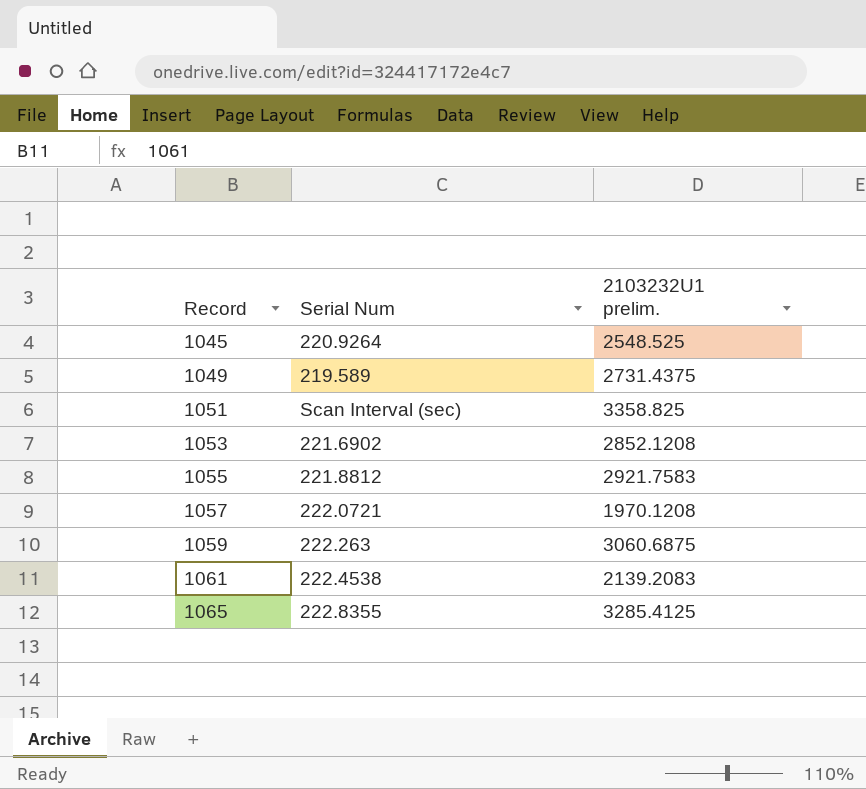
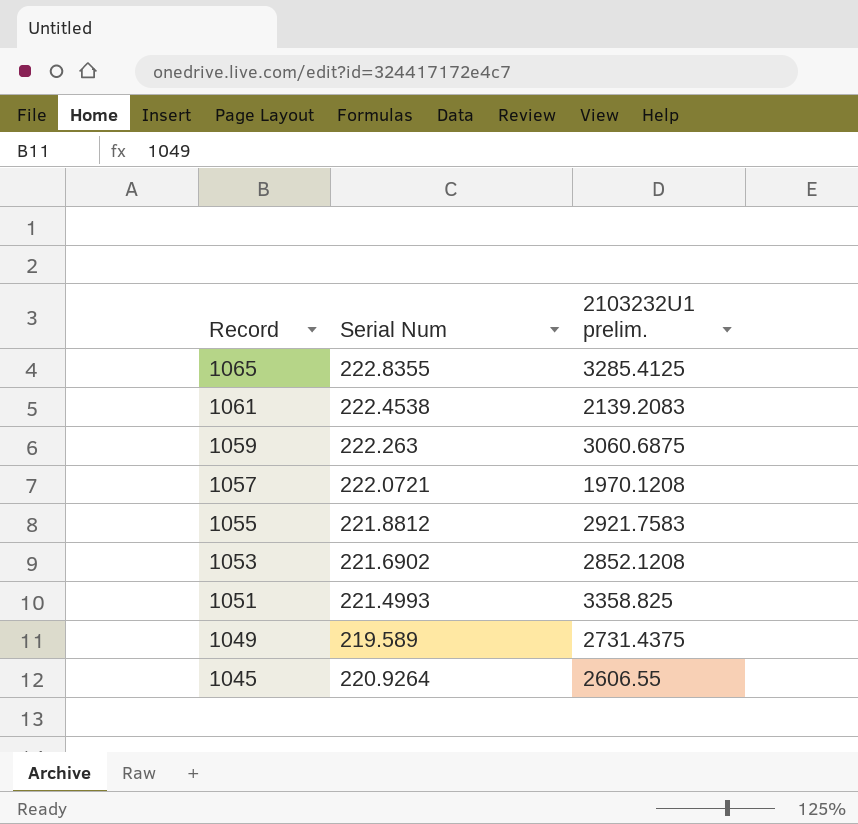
row order: Record ascending -> Record descending
1051 | Serial Num: Scan Interval (sec) -> 221.4993
1045 | 2103232U1 prelim.: 2548.525 -> 2606.55

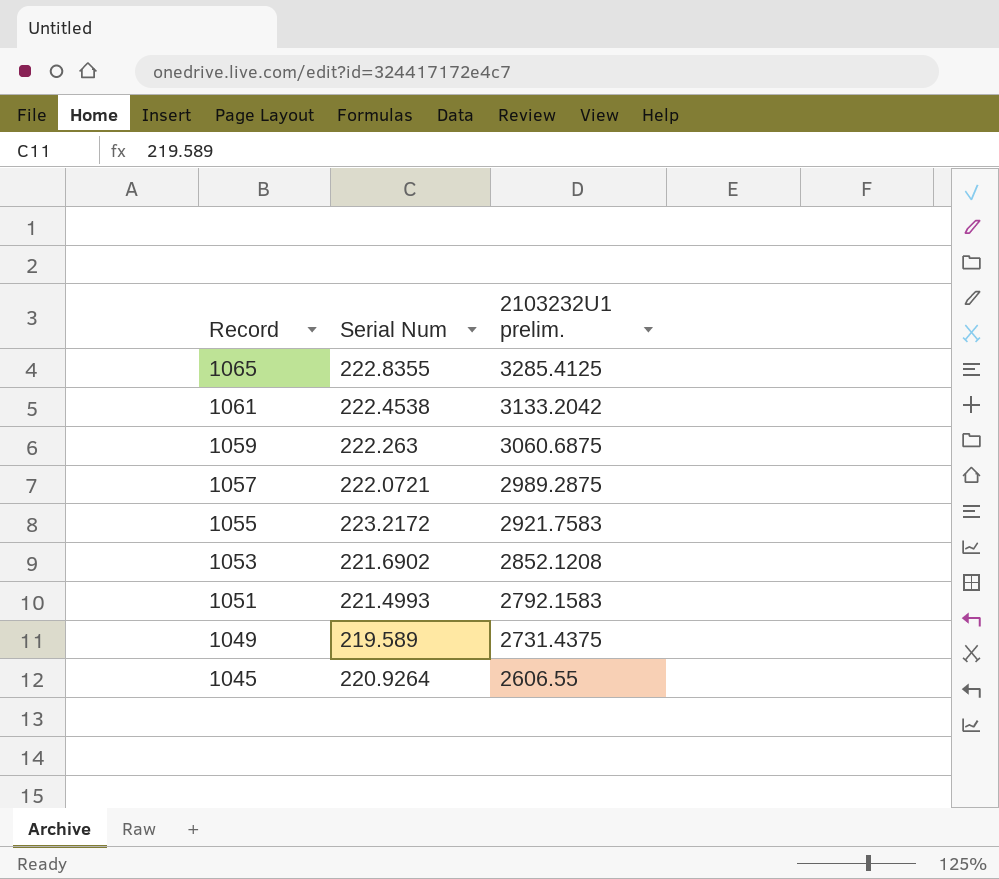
1061 | 2103232U1 prelim.: 2139.2083 -> 3133.2042
1057 | 2103232U1 prelim.: 1970.1208 -> 2989.2875
1055 | Serial Num: 221.8812 -> 223.2172
1051 | 2103232U1 prelim.: 3358.825 -> 2792.1583

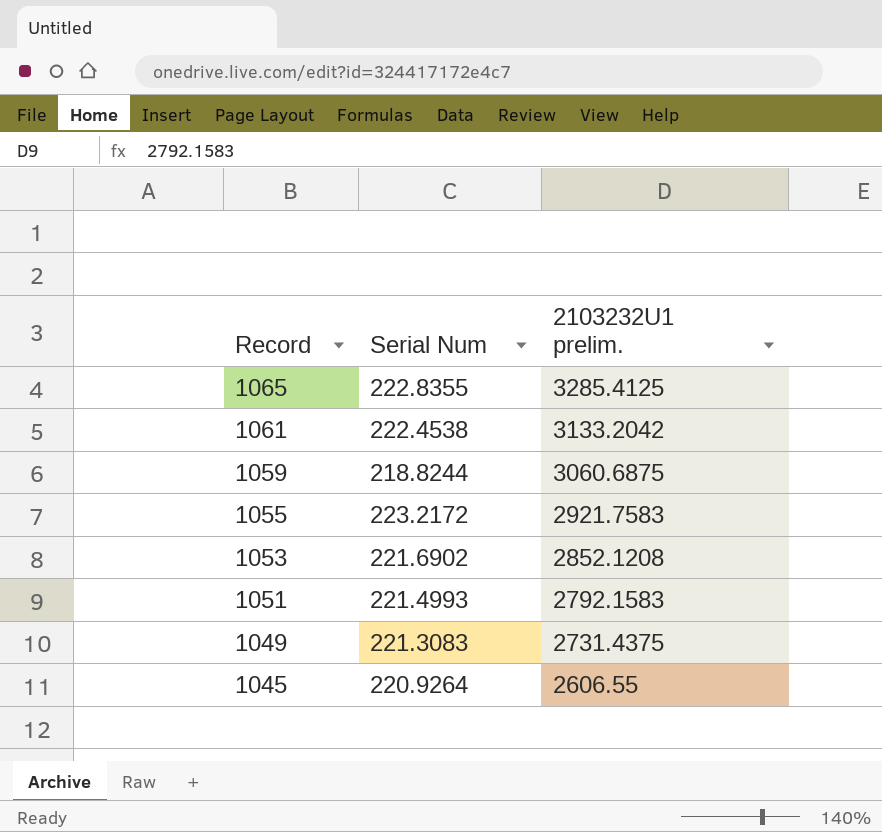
row 1057: 222.0721 | 2989.2875 -> none
1059 | Serial Num: 222.263 -> 218.8244
1049 | Serial Num: 219.589 -> 221.3083

